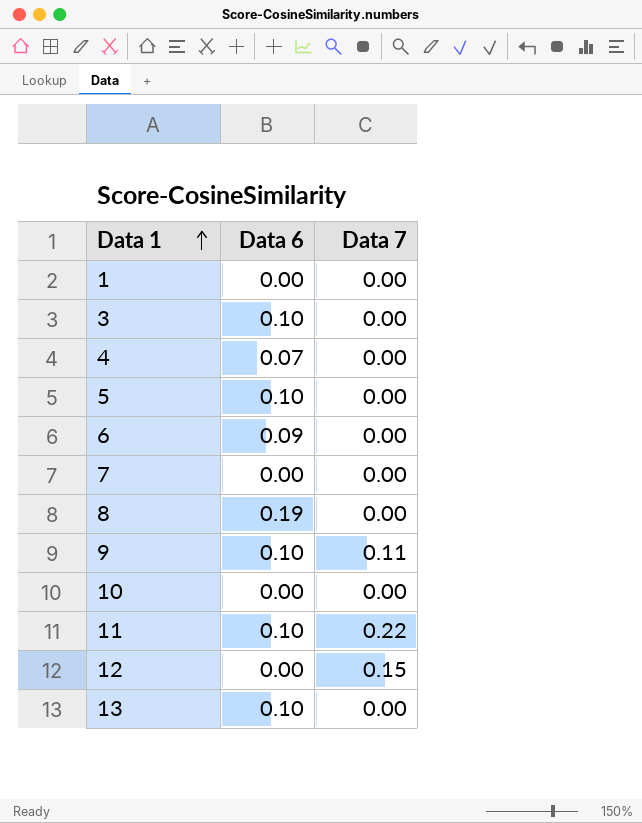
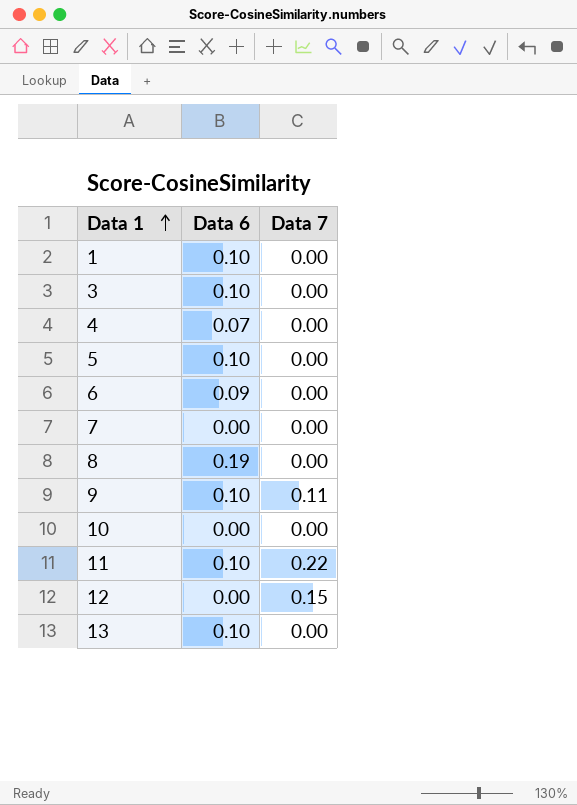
1 | Data 6: 0.00 -> 0.10

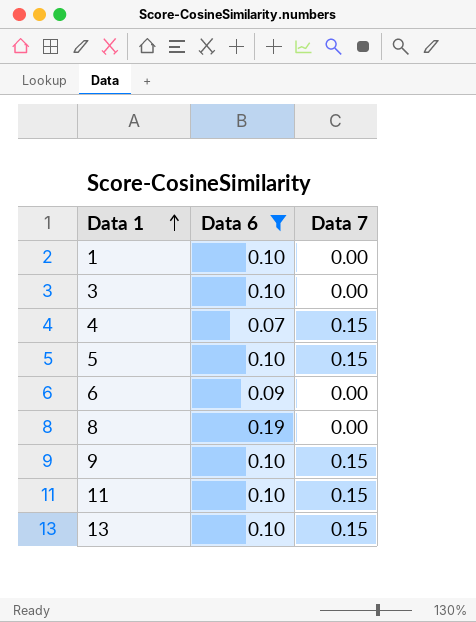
filter: none -> Data 6 != 0.00
4 | Data 7: 0.00 -> 0.15
5 | Data 7: 0.00 -> 0.15
9 | Data 7: 0.11 -> 0.15
11 | Data 7: 0.22 -> 0.15
13 | Data 7: 0.00 -> 0.15

